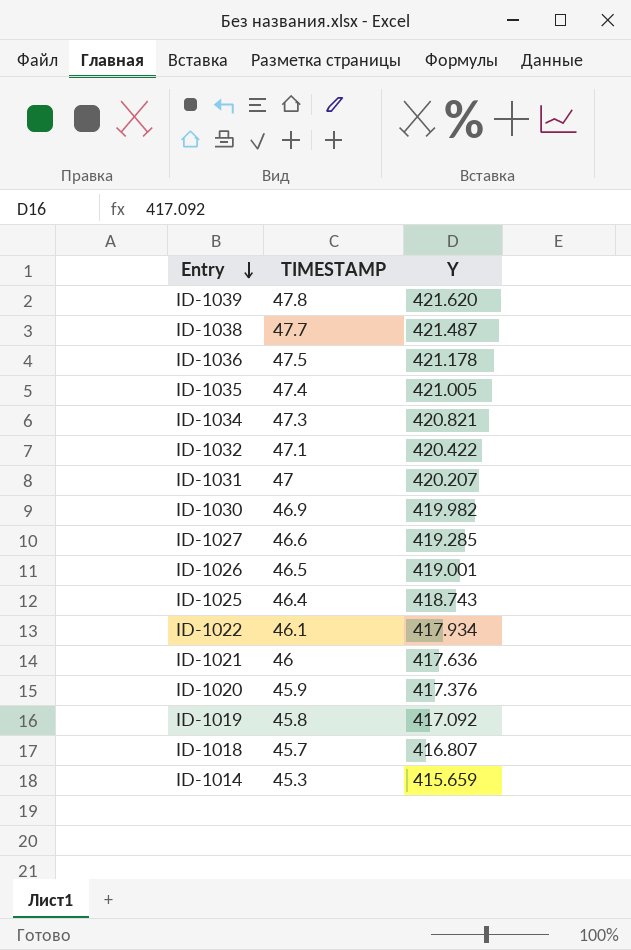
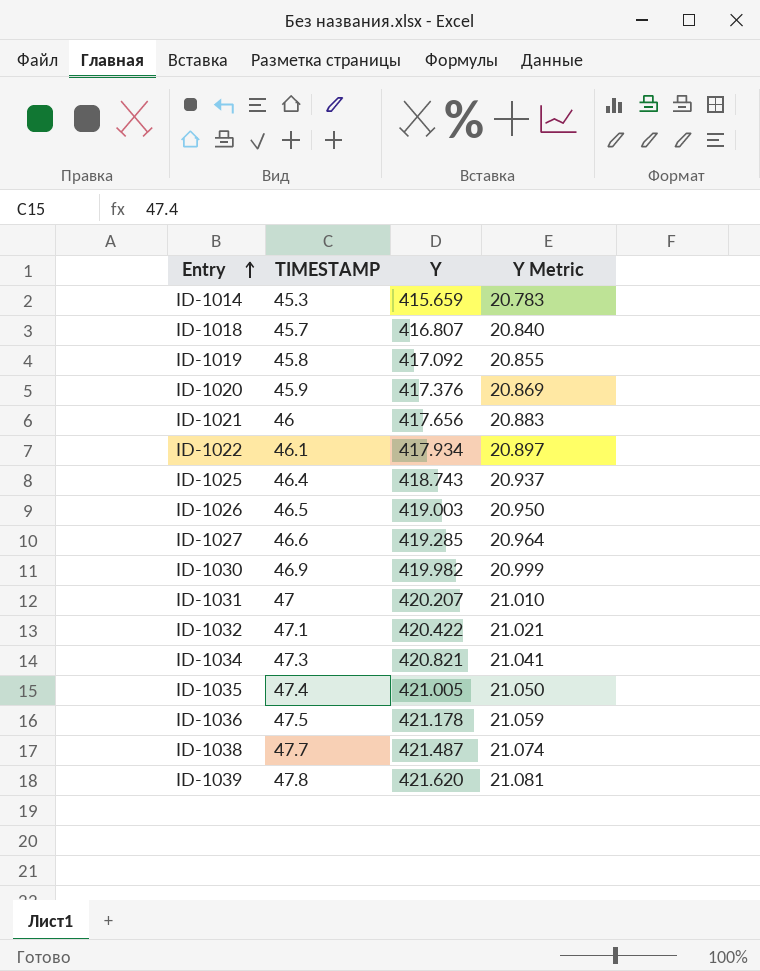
row order: Entry descending -> Entry ascending
column Y Metric | formula: none -> [Y] * 0.05
ID-1021 | Y: 417.636 -> 417.656
ID-1026 | Y: 419.001 -> 419.003

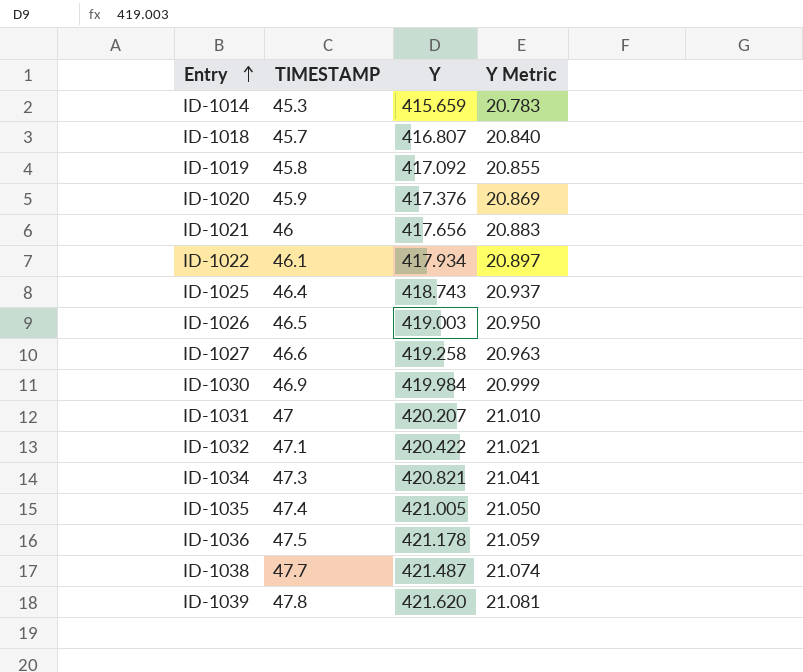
ID-1027 | Y: 419.285 -> 419.258
ID-1027 | Y Metric: 20.964 -> 20.963
ID-1030 | Y: 419.982 -> 419.984

